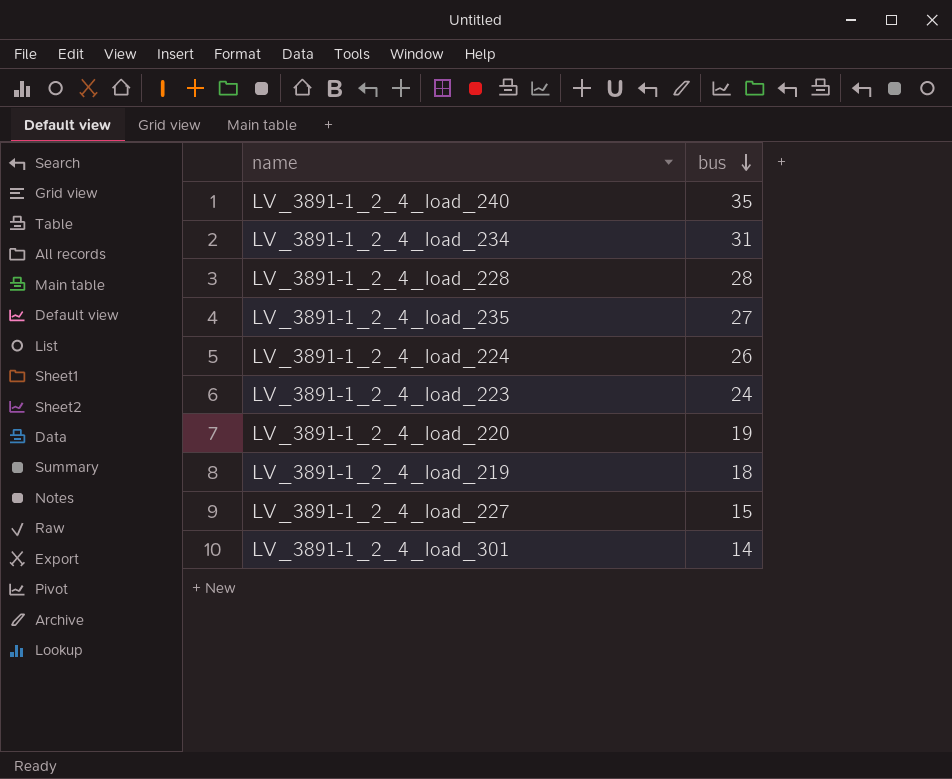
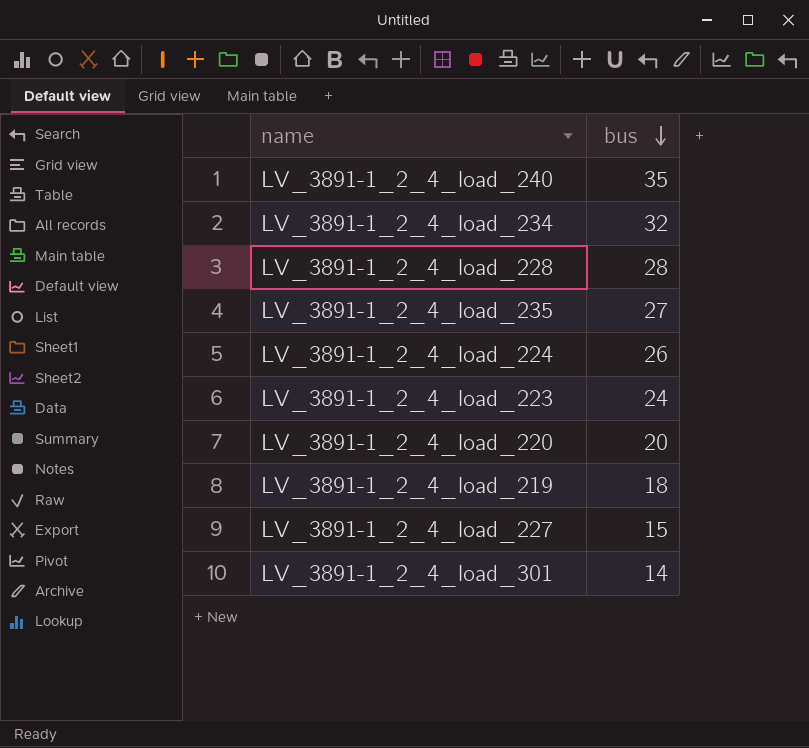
LV_3891-1_2_4_load_234 | bus: 31 -> 32
LV_3891-1_2_4_load_220 | bus: 19 -> 20

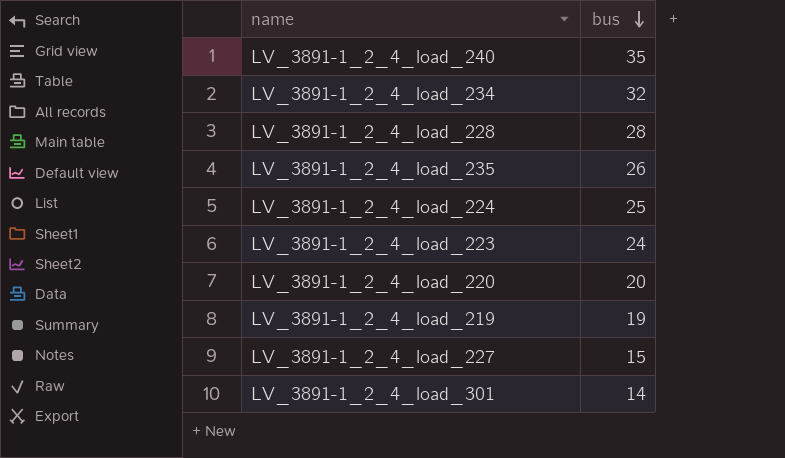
LV_3891-1_2_4_load_235 | bus: 27 -> 26
LV_3891-1_2_4_load_224 | bus: 26 -> 25
LV_3891-1_2_4_load_219 | bus: 18 -> 19

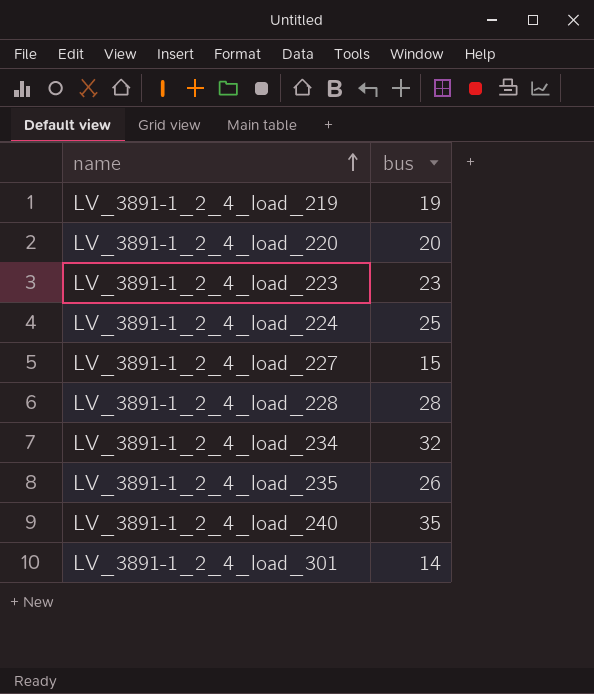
row order: bus descending -> name ascending
LV_3891-1_2_4_load_223 | bus: 24 -> 23

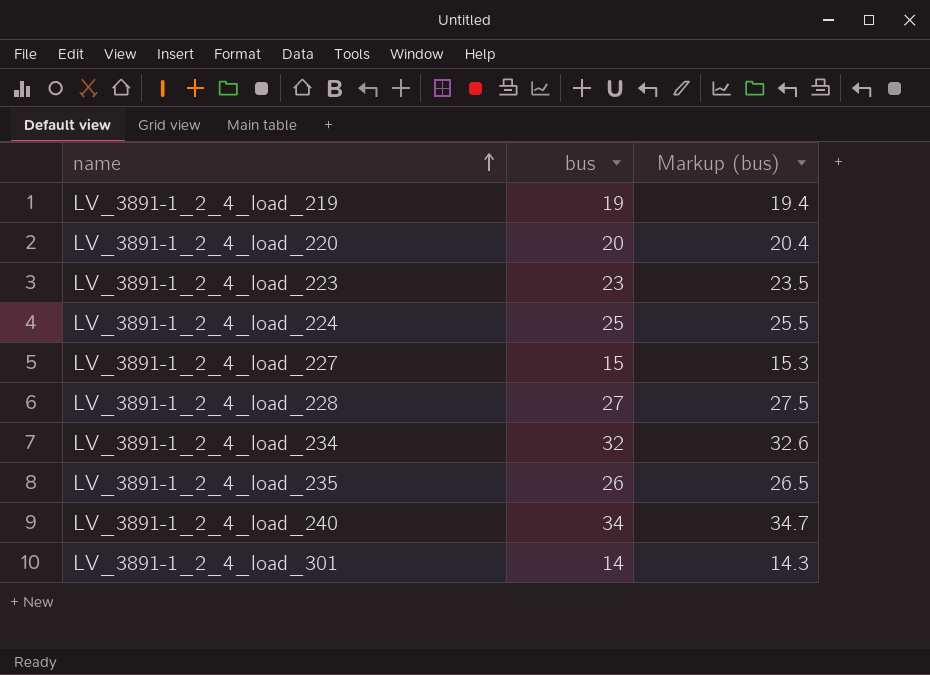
column Markup (bus) | formula: none -> [bus] * 1.02
LV_3891-1_2_4_load_228 | bus: 28 -> 27
LV_3891-1_2_4_load_240 | bus: 35 -> 34

